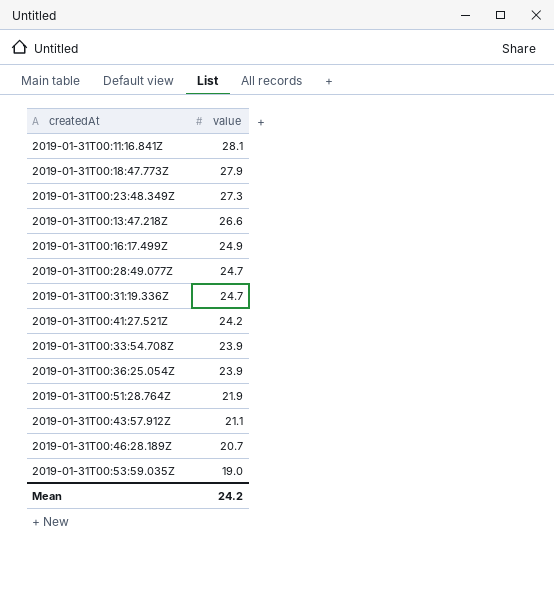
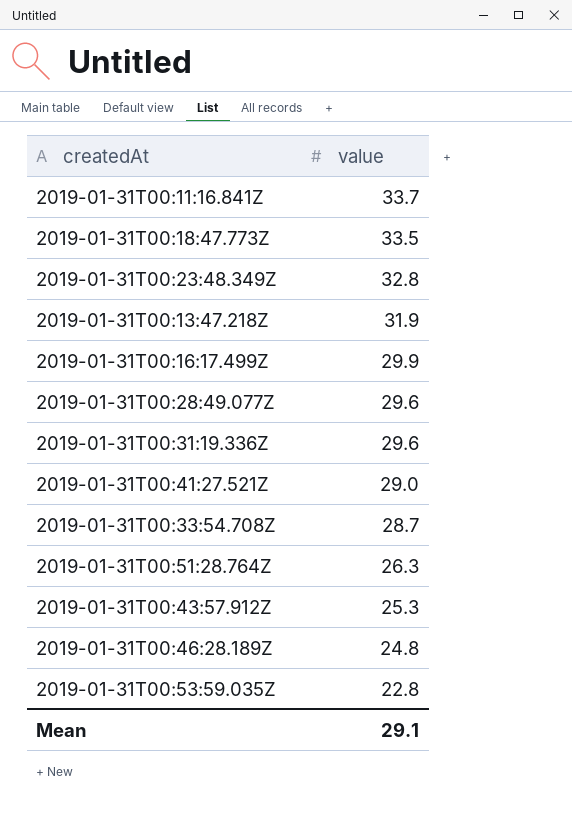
row 2019-01-31T00:36:25.054Z: 23.9 -> none
2019-01-31T00:11:16.841Z | value: 28.1 -> 33.7
2019-01-31T00:18:47.773Z | value: 27.9 -> 33.5
2019-01-31T00:23:48.349Z | value: 27.3 -> 32.8
2019-01-31T00:13:47.218Z | value: 26.6 -> 31.9
2019-01-31T00:16:17.499Z | value: 24.9 -> 29.9
2019-01-31T00:28:49.077Z | value: 24.7 -> 29.6
2019-01-31T00:31:19.336Z | value: 24.7 -> 29.6
2019-01-31T00:41:27.521Z | value: 24.2 -> 29.0
2019-01-31T00:33:54.708Z | value: 23.9 -> 28.7
2019-01-31T00:51:28.764Z | value: 21.9 -> 26.3
2019-01-31T00:43:57.912Z | value: 21.1 -> 25.3
2019-01-31T00:46:28.189Z | value: 20.7 -> 24.8
2019-01-31T00:53:59.035Z | value: 19.0 -> 22.8
Mean | value: 24.2 -> 29.1

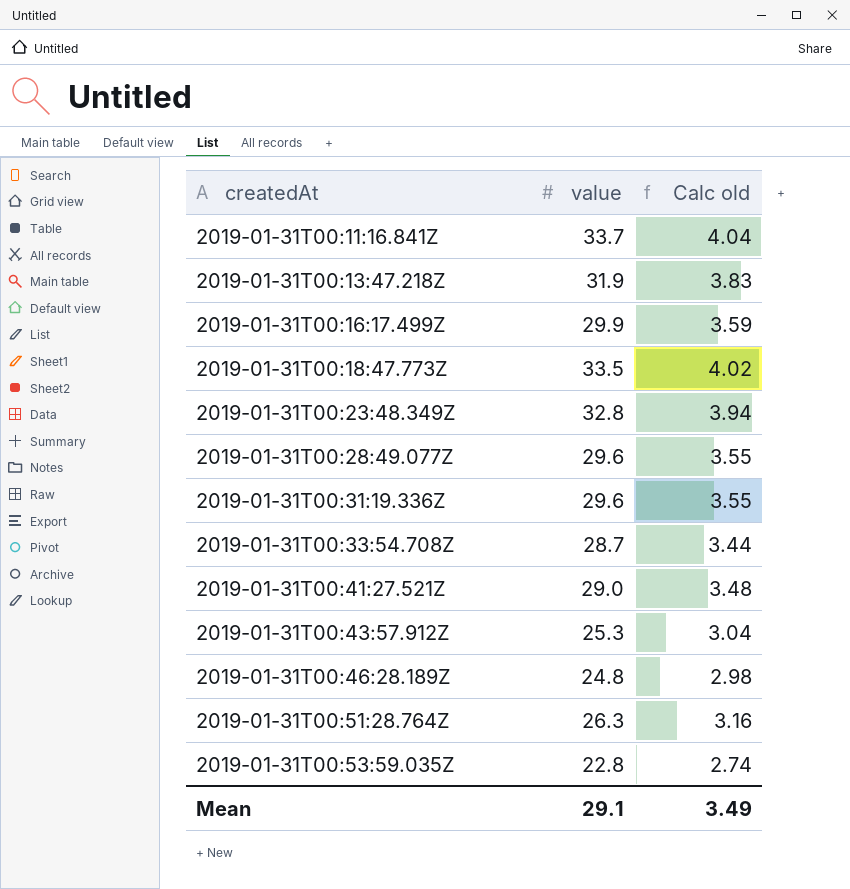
row order: value descending -> createdAt ascending
column Calc old | formula: none -> [value] * 0.12

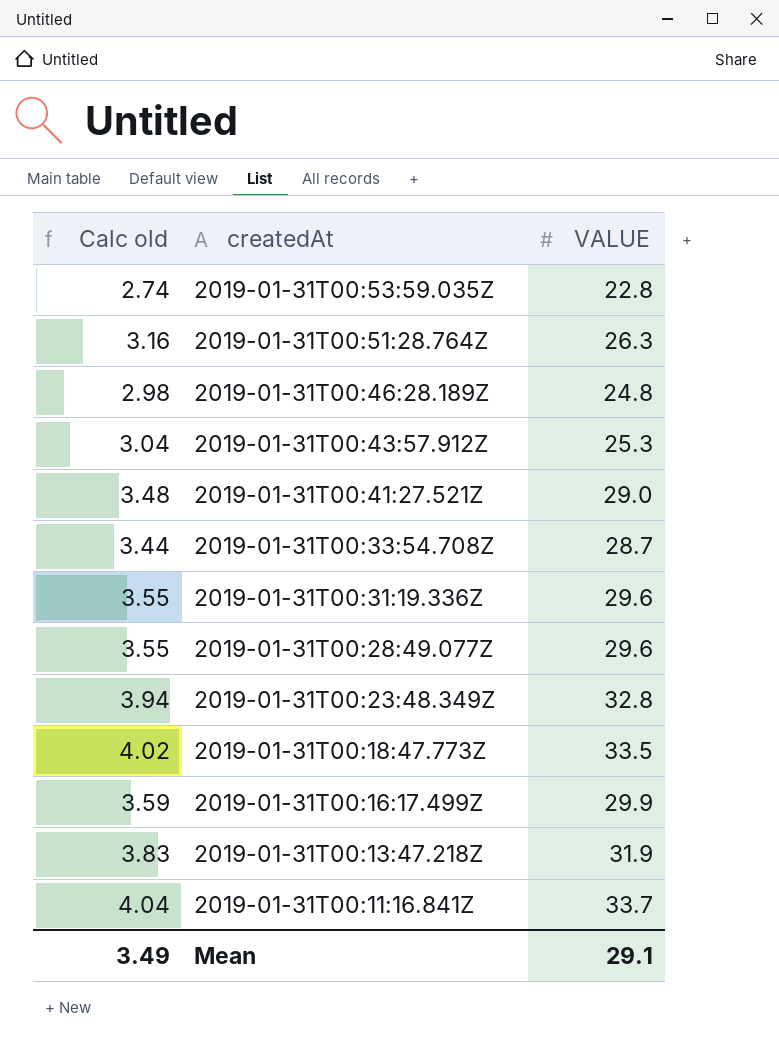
row order: createdAt ascending -> createdAt descending
column Calc old | position: 3 -> 1
column name: value -> VALUE

